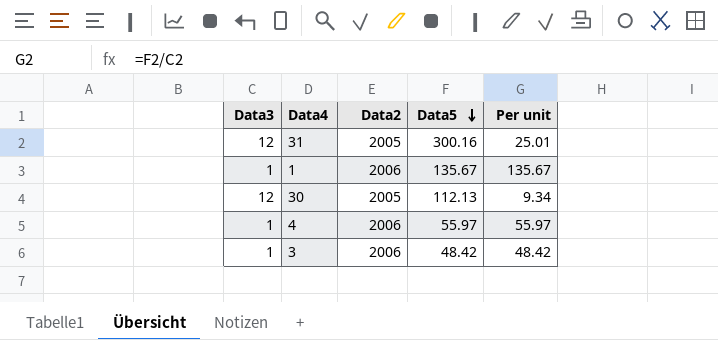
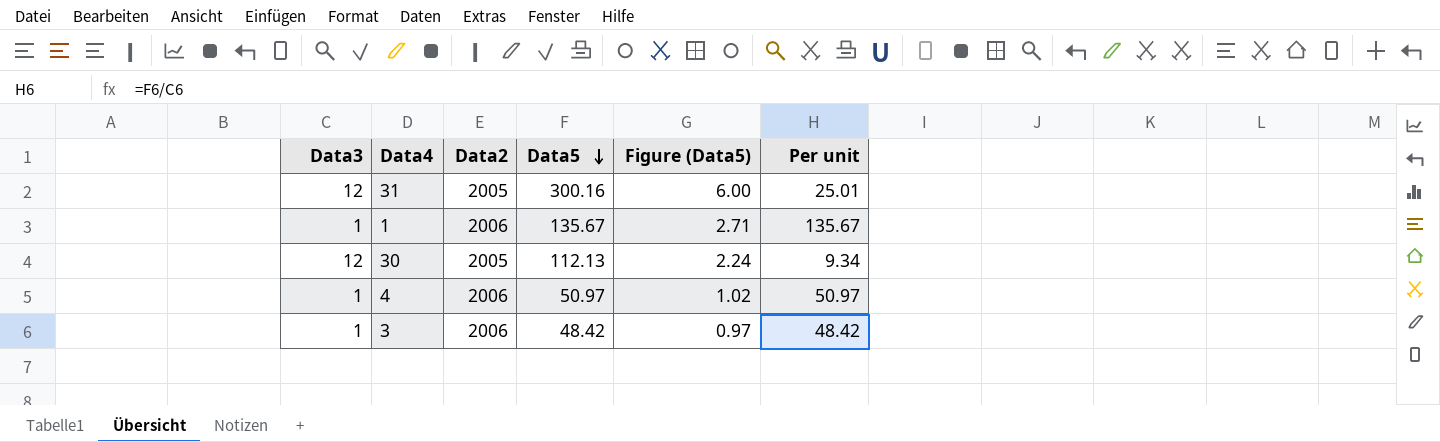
column Figure (Data5) | formula: none -> [Data5] * 0.02
4 | Data5: 55.97 -> 50.97
4 | Per unit: 55.97 -> 50.97

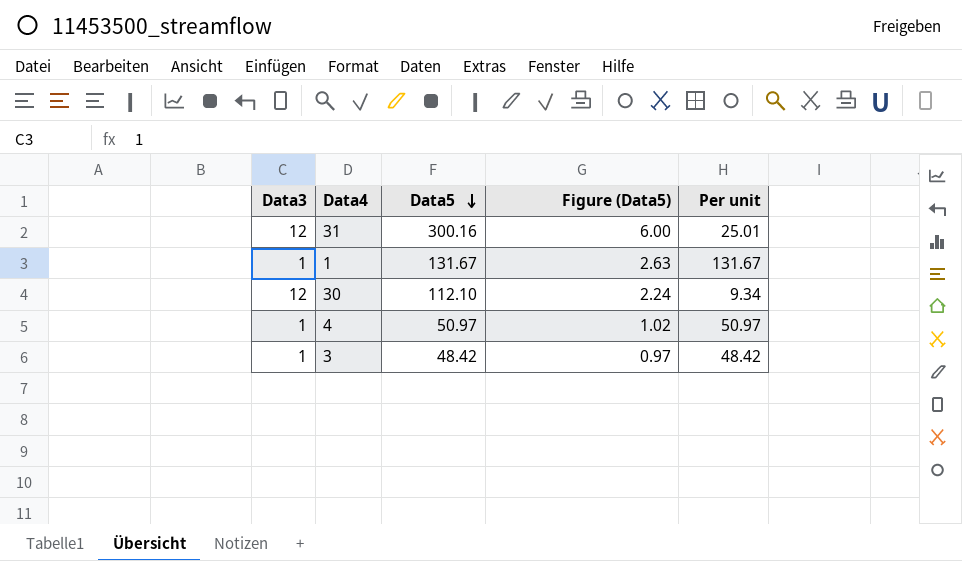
column Data2 | position: 3 -> none
1 | Data5: 135.67 -> 131.67
1 | Figure (Data5): 2.71 -> 2.63
1 | Per unit: 135.67 -> 131.67
30 | Data5: 112.13 -> 112.10

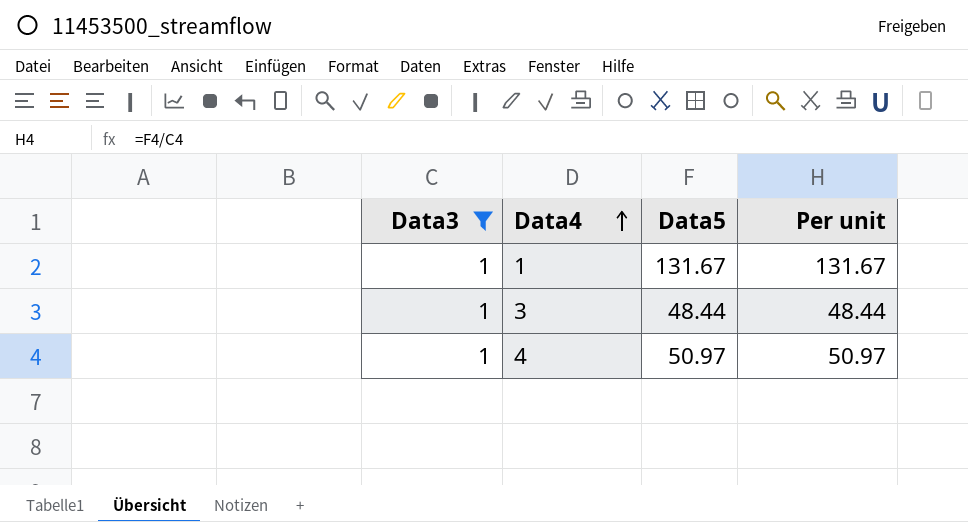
filter: none -> Data3 = 1
row order: Data5 descending -> Data4 ascending
column Figure (Data5) | formula: [Data5] * 0.02 -> none
3 | Data5: 48.42 -> 48.44
3 | Per unit: 48.42 -> 48.44

